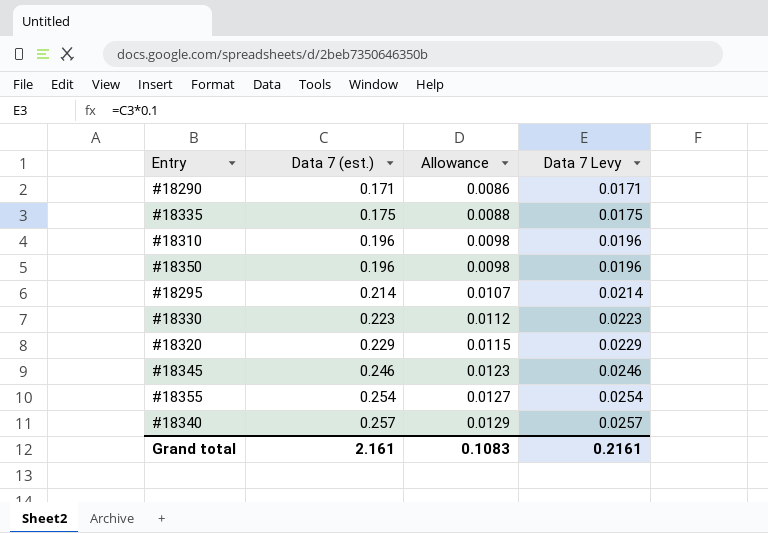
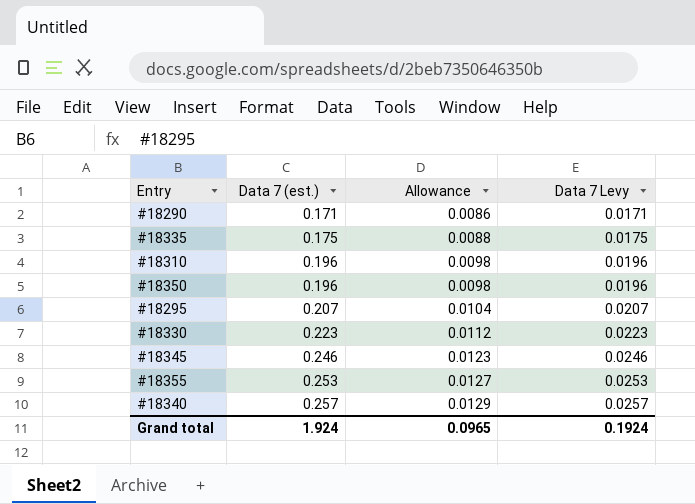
row #18320: 0.229 | 0.0115 | 0.0229 -> none
#18295 | Data 7 (est.): 0.214 -> 0.207
#18295 | Allowance: 0.0107 -> 0.0104
#18295 | Data 7 Levy: 0.0214 -> 0.0207
#18355 | Data 7 (est.): 0.254 -> 0.253
#18355 | Data 7 Levy: 0.0254 -> 0.0253
Grand total | Data 7 (est.): 2.161 -> 1.924
Grand total | Allowance: 0.1083 -> 0.0965
Grand total | Data 7 Levy: 0.2161 -> 0.1924

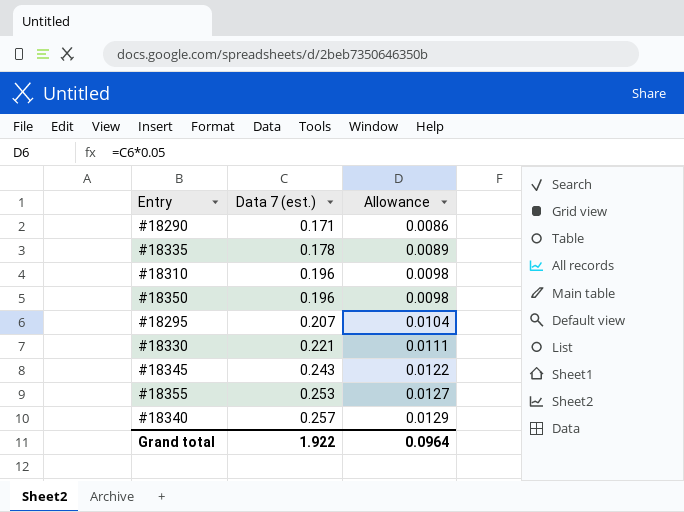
column Data 7 Levy | formula: [Data 7 (est.)] * 0.1 -> none
#18335 | Data 7 (est.): 0.175 -> 0.178
#18335 | Allowance: 0.0088 -> 0.0089
#18330 | Data 7 (est.): 0.223 -> 0.221
#18330 | Allowance: 0.0112 -> 0.0111
#18345 | Data 7 (est.): 0.246 -> 0.243
#18345 | Allowance: 0.0123 -> 0.0122
Grand total | Data 7 (est.): 1.924 -> 1.922
Grand total | Allowance: 0.0965 -> 0.0964

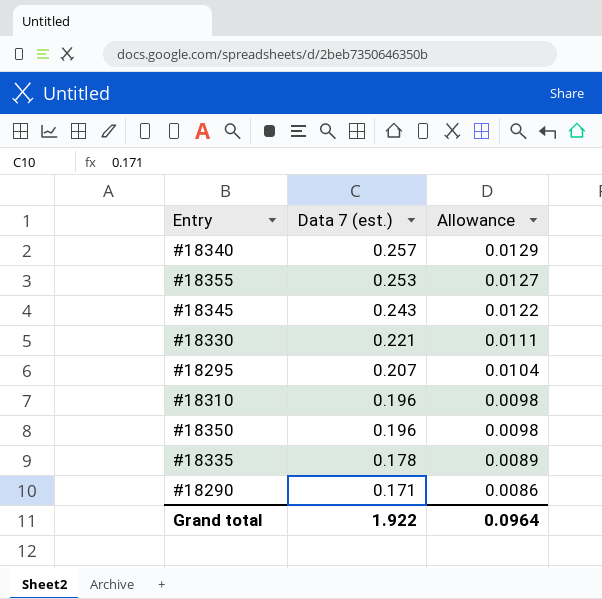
row order: Data 7 (est.) ascending -> Data 7 (est.) descending

